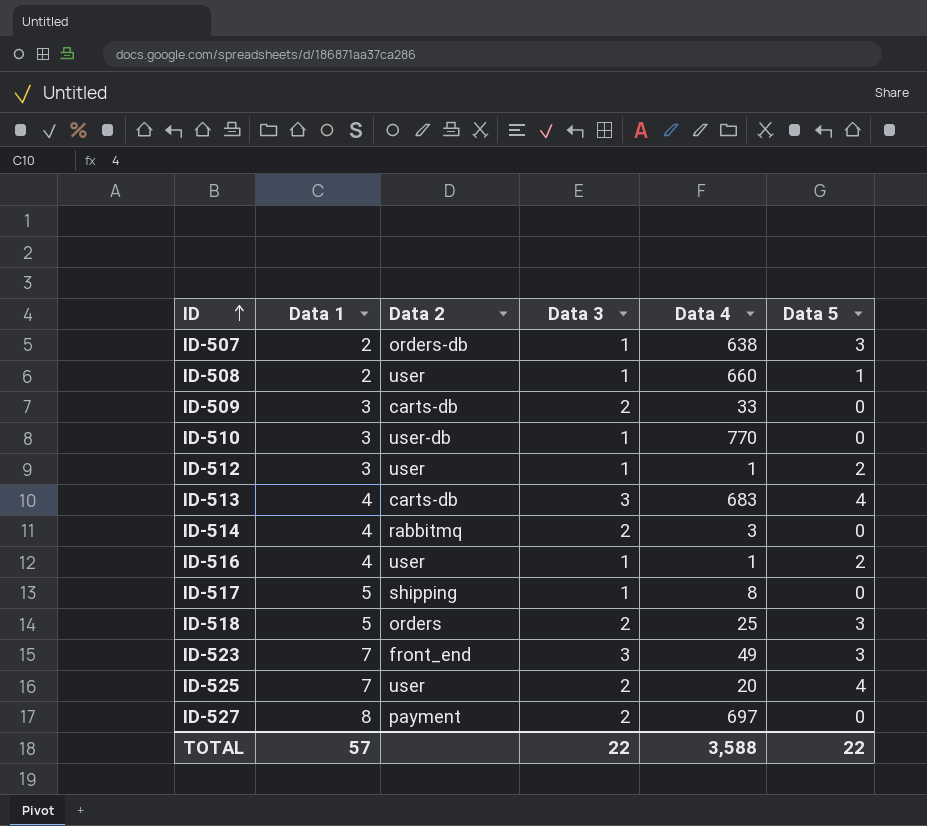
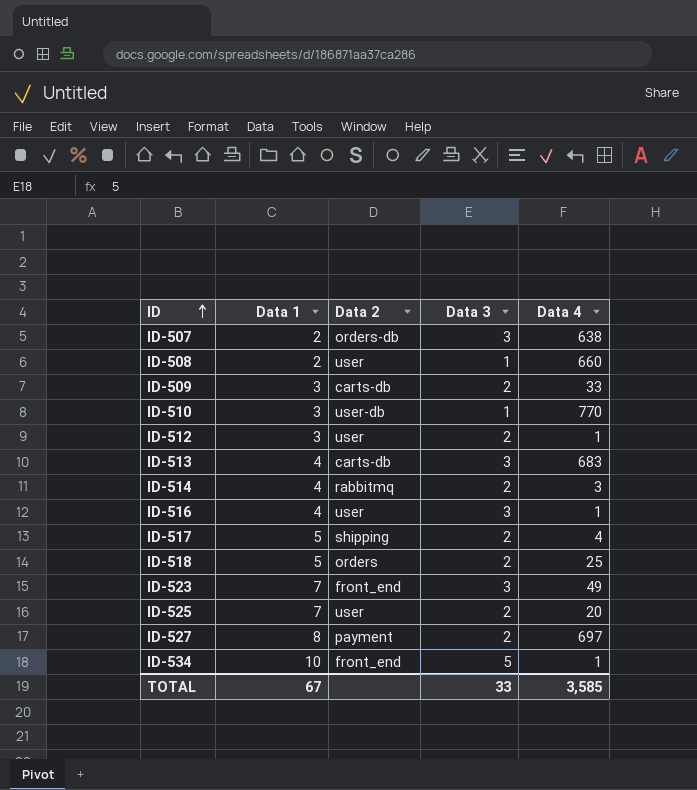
column Data 5 | position: 6 -> none
ID-507 | Data 3: 1 -> 3
ID-512 | Data 3: 1 -> 2
ID-516 | Data 3: 1 -> 3
ID-517 | Data 3: 1 -> 2
ID-517 | Data 4: 8 -> 4
row ID-534: none -> 10 | front_end | 5 | 1
TOTAL | Data 1: 57 -> 67
TOTAL | Data 3: 22 -> 33
TOTAL | Data 4: 3,588 -> 3,585

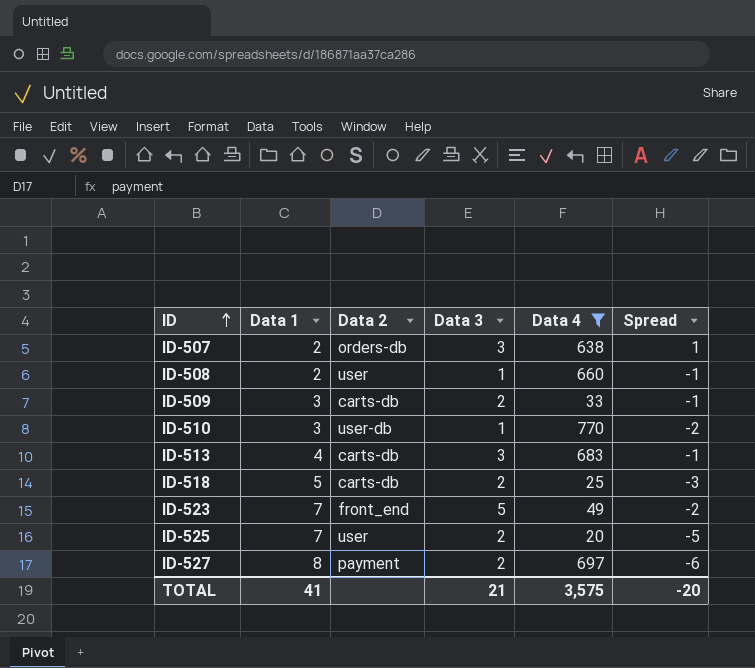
filter: none -> Data 4 >= 20
column Spread | formula: none -> [Data 3] - [Data 1]
ID-518 | Data 2: orders -> carts-db
ID-523 | Data 3: 3 -> 5
TOTAL | Data 1: 67 -> 41
TOTAL | Data 3: 33 -> 21
TOTAL | Data 4: 3,585 -> 3,575

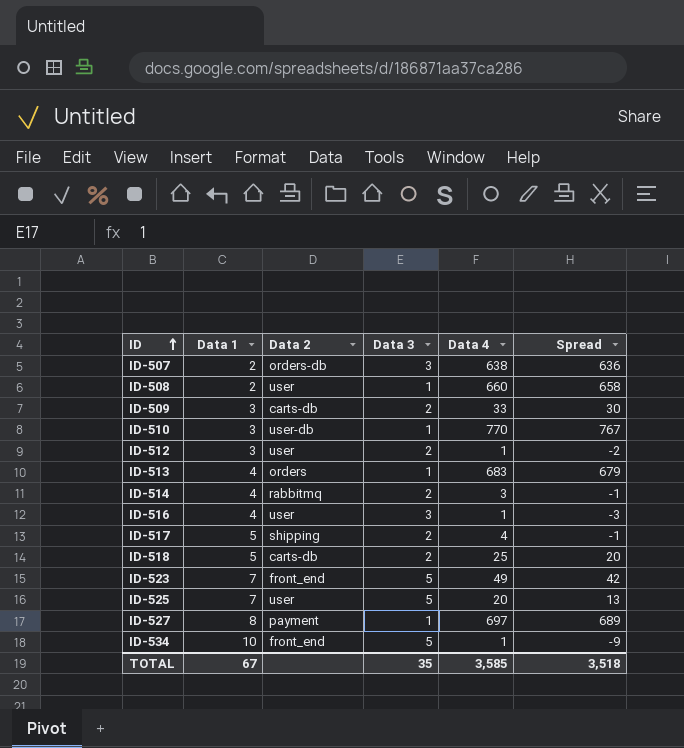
filter: Data 4 >= 20 -> none
column Spread | formula: [Data 3] - [Data 1] -> [Data 4] - [Data 1]
ID-513 | Data 2: carts-db -> orders
ID-513 | Data 3: 3 -> 1
ID-525 | Data 3: 2 -> 5
ID-527 | Data 3: 2 -> 1
TOTAL | Data 1: 41 -> 67
TOTAL | Data 3: 21 -> 35
TOTAL | Data 4: 3,575 -> 3,585
TOTAL | Spread: -20 -> 3,518

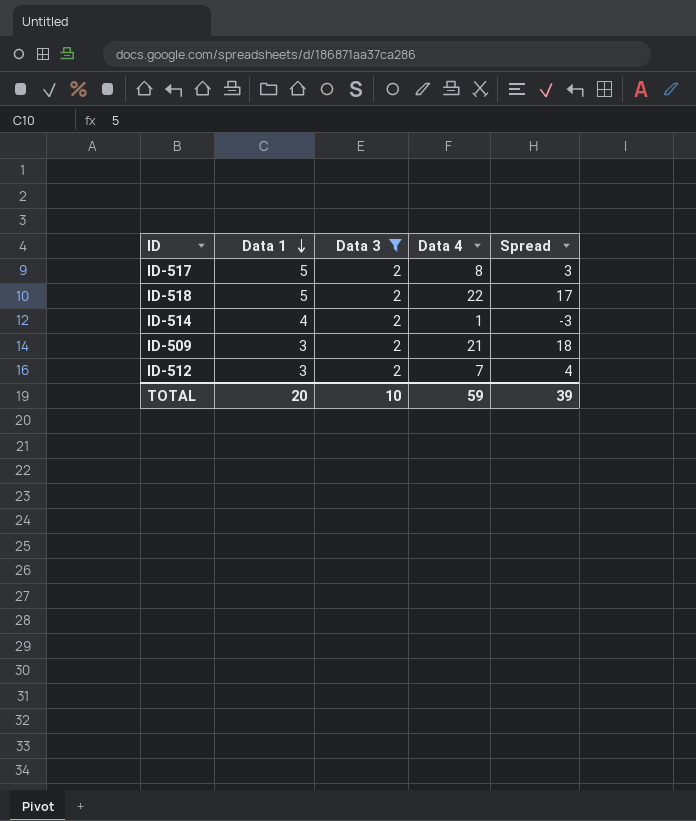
filter: none -> Data 3 = 2
row order: ID ascending -> Data 1 descending
column Data 2 | position: 3 -> none
ID-517 | Data 4: 4 -> 8
ID-517 | Spread: -1 -> 3
ID-518 | Data 4: 25 -> 22
ID-518 | Spread: 20 -> 17
ID-514 | Data 4: 3 -> 1
ID-514 | Spread: -1 -> -3
ID-509 | Data 4: 33 -> 21
ID-509 | Spread: 30 -> 18
ID-512 | Data 4: 1 -> 7
ID-512 | Spread: -2 -> 4
TOTAL | Data 1: 67 -> 20
TOTAL | Data 3: 35 -> 10
TOTAL | Data 4: 3,585 -> 59
TOTAL | Spread: 3,518 -> 39

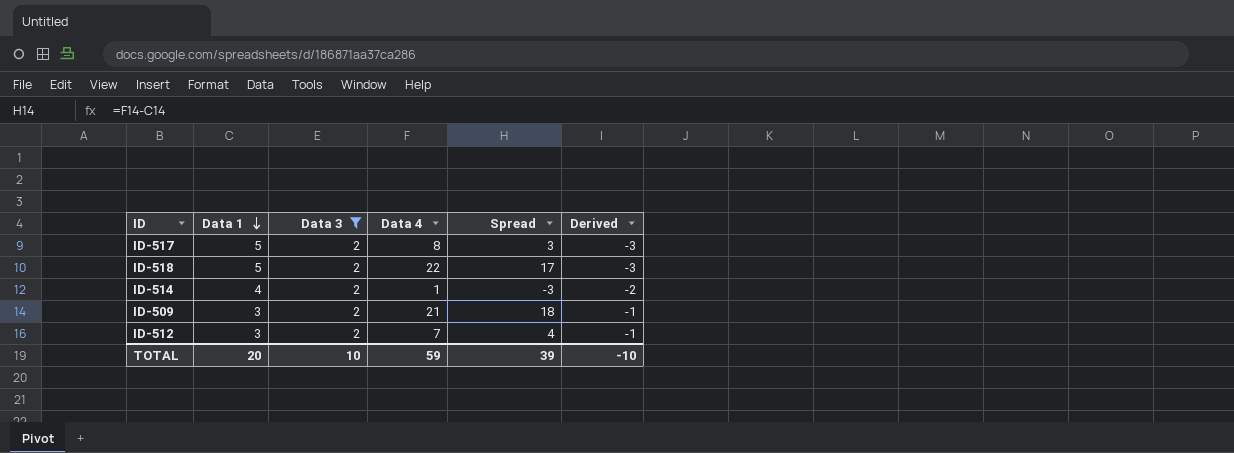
column Derived | formula: none -> [Data 3] - [Data 1]

